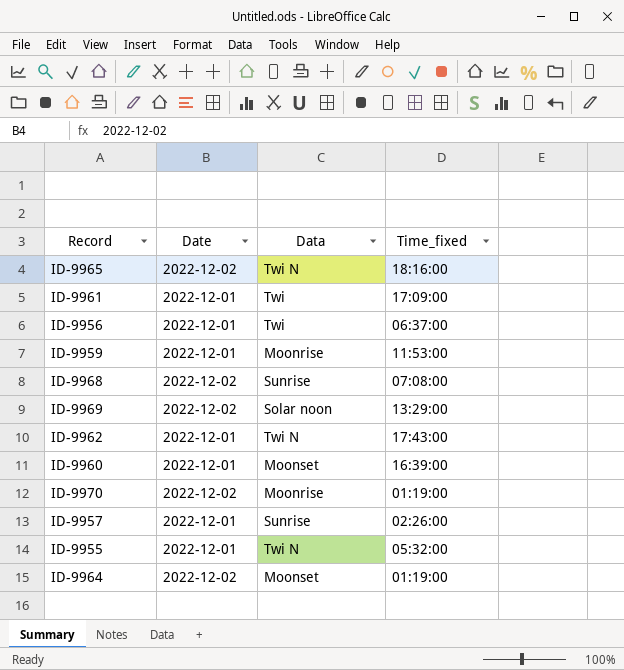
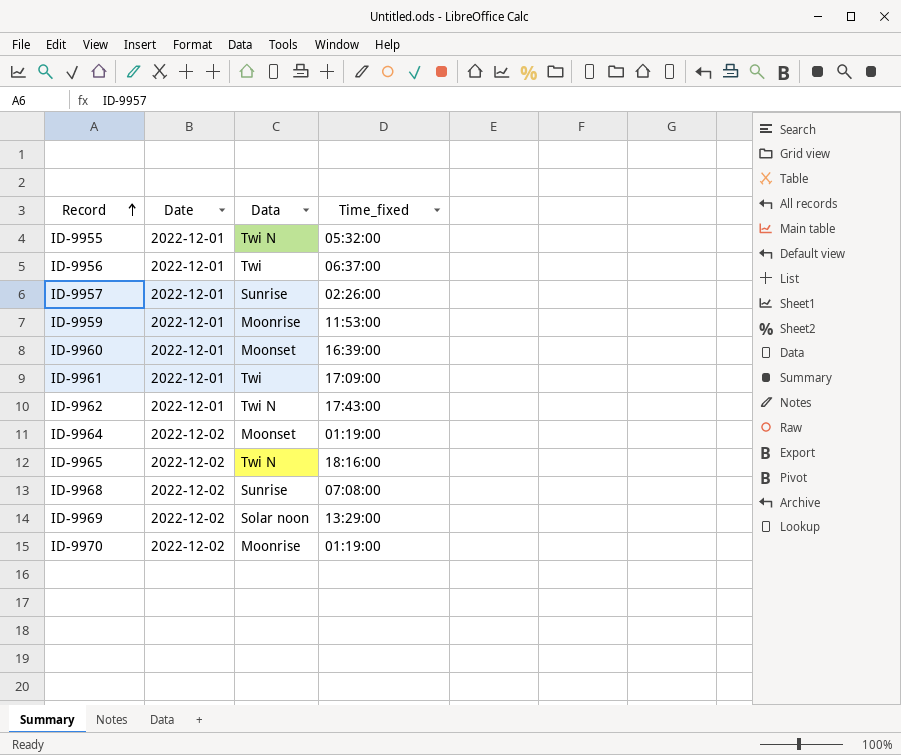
row order: none -> Record ascending

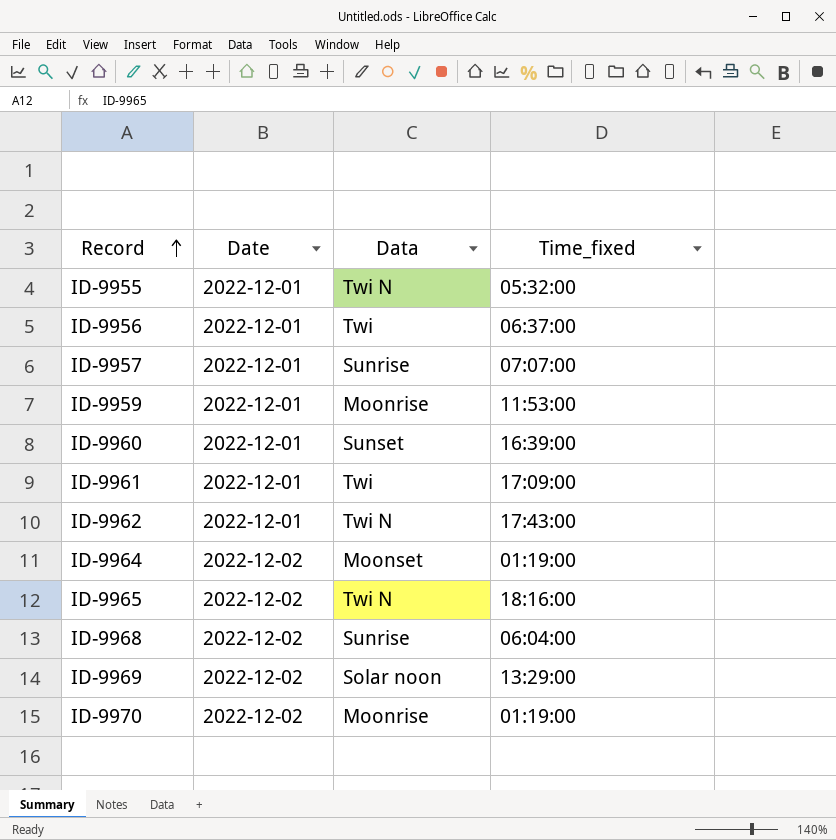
ID-9957 | Time_fixed: 02:26:00 -> 07:07:00
ID-9960 | Data: Moonset -> Sunset
ID-9968 | Time_fixed: 07:08:00 -> 06:04:00

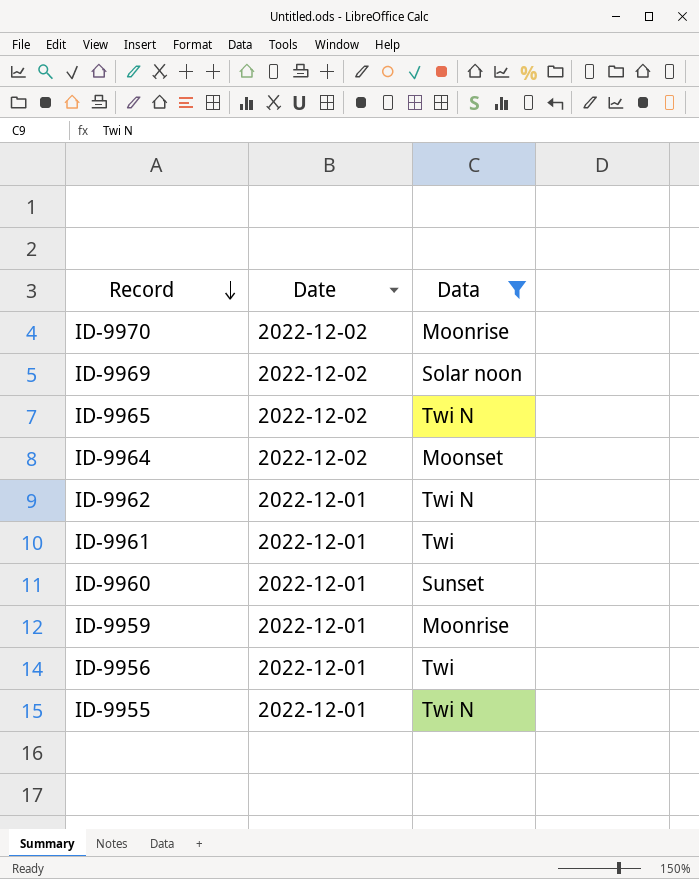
filter: none -> Data != Sunrise
row order: Record ascending -> Record descending
column Time_fixed | position: 4 -> none

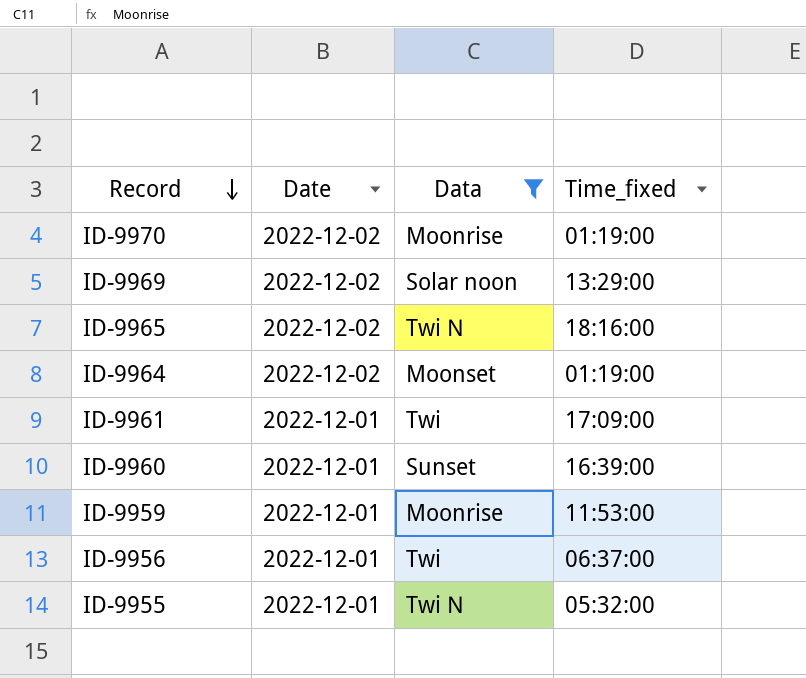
column Time_fixed | position: none -> 4
row ID-9962: 2022-12-01 | Twi N -> none

